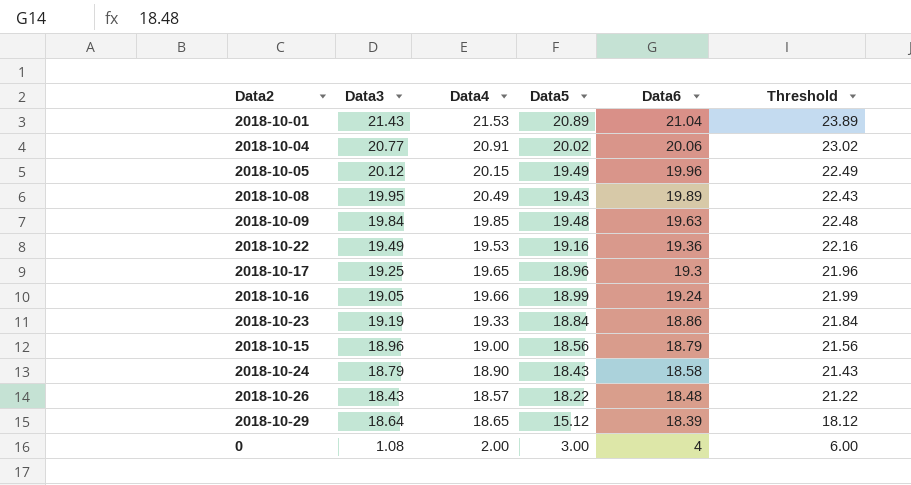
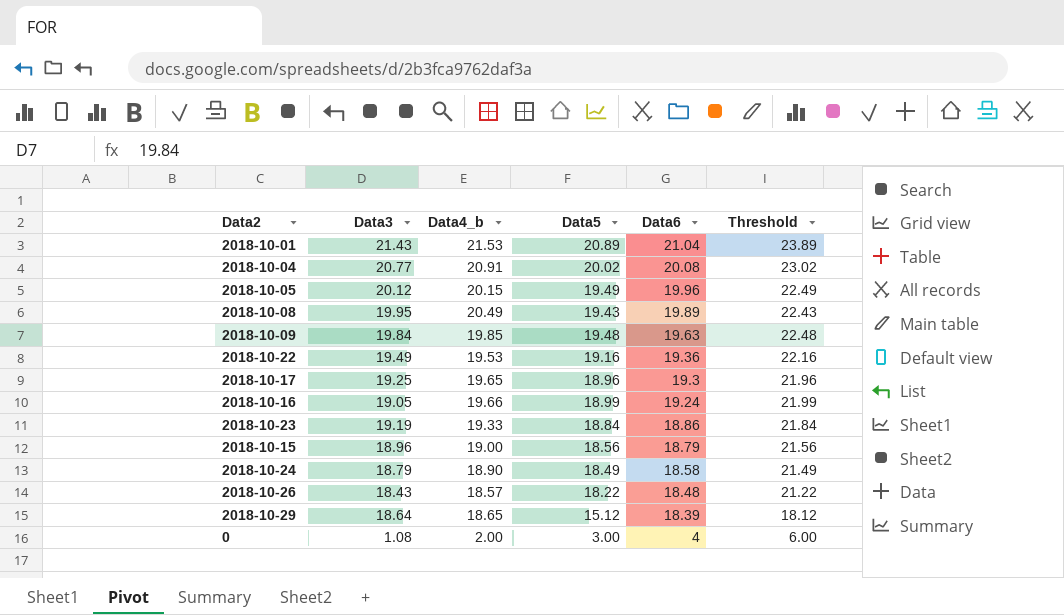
column name: Data4 -> Data4_b
2018-10-04 | Data6: 20.06 -> 20.08
2018-10-24 | Data5: 18.43 -> 18.49
2018-10-24 | Threshold: 21.43 -> 21.49

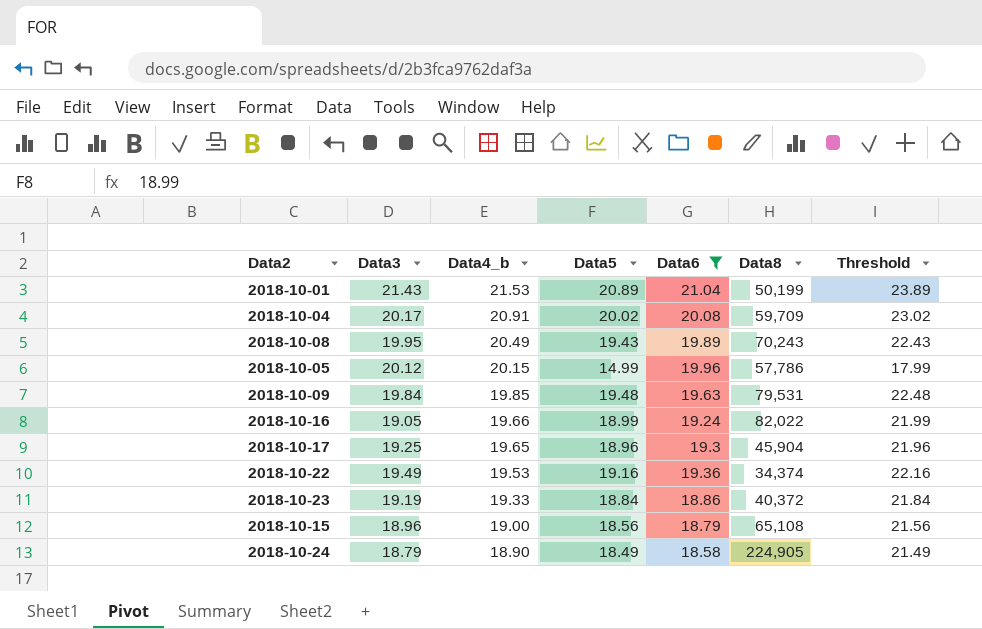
filter: none -> Data6 >= 18.58
row order: Data6 descending -> Data4_b descending
column Data8 | position: none -> 6
2018-10-04 | Data3: 20.77 -> 20.17
2018-10-05 | Data5: 19.49 -> 14.99
2018-10-05 | Threshold: 22.49 -> 17.99

